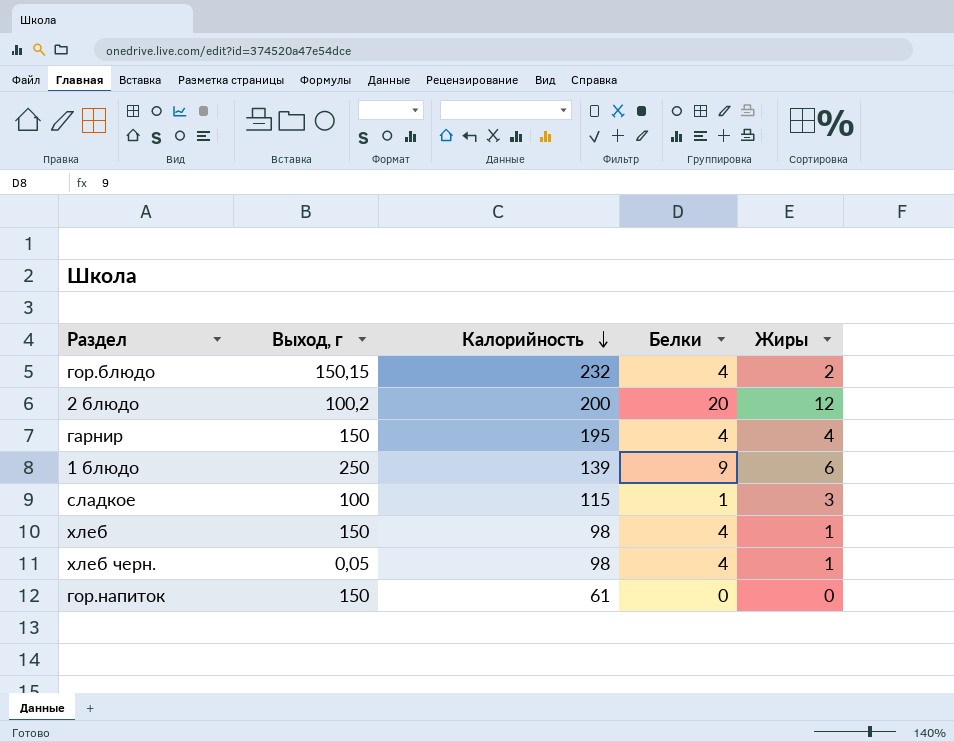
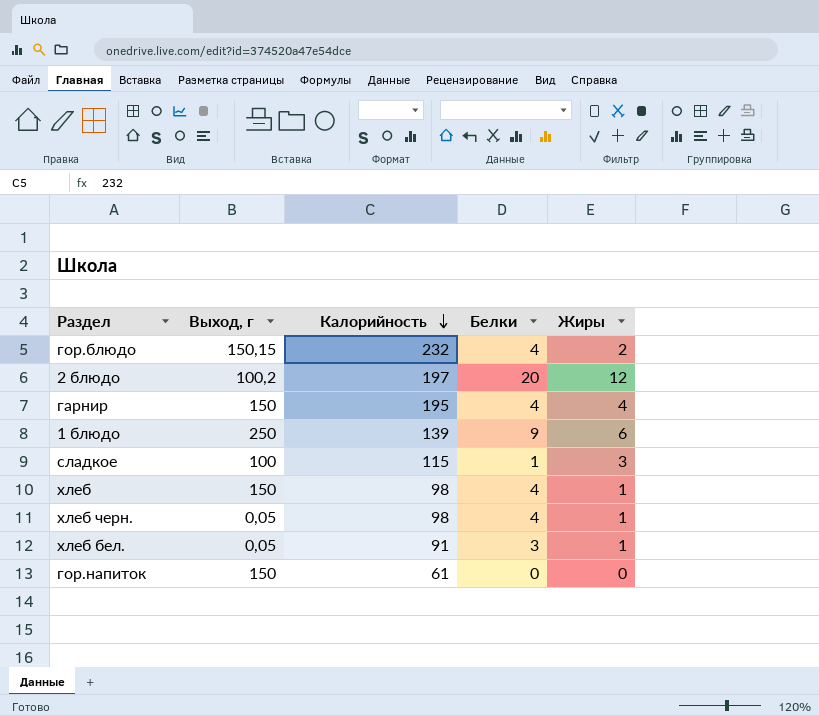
2 блюдо | Калорийность: 200 -> 197
row хлеб бел.: none -> 0,05 | 91 | 3 | 1

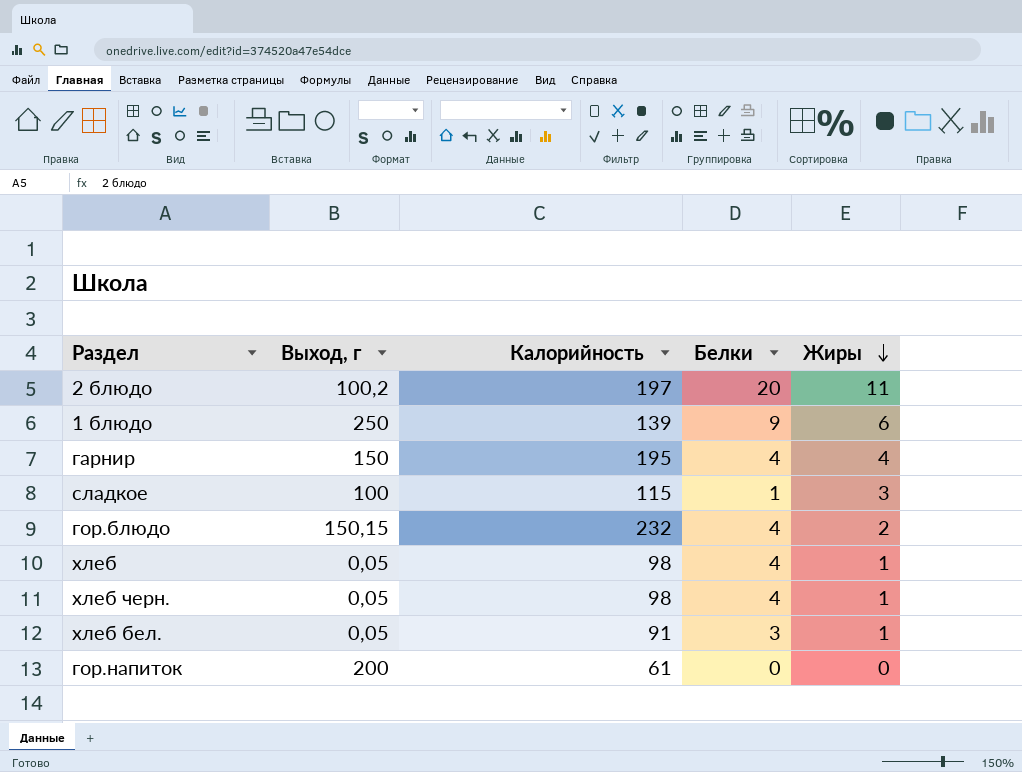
row order: Калорийность descending -> Жиры descending
2 блюдо | Жиры: 12 -> 11
хлеб | Выход, г: 150 -> 0,05
гор.напиток | Выход, г: 150 -> 200

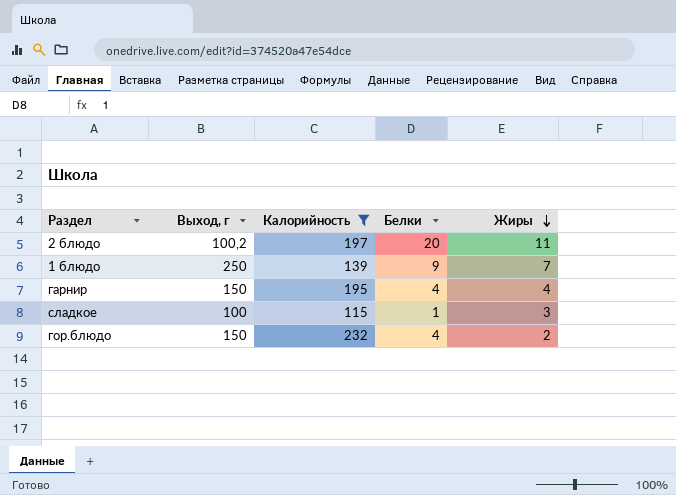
filter: none -> Калорийность >= 115
1 блюдо | Жиры: 6 -> 7
гор.блюдо | Выход, г: 150,15 -> 150

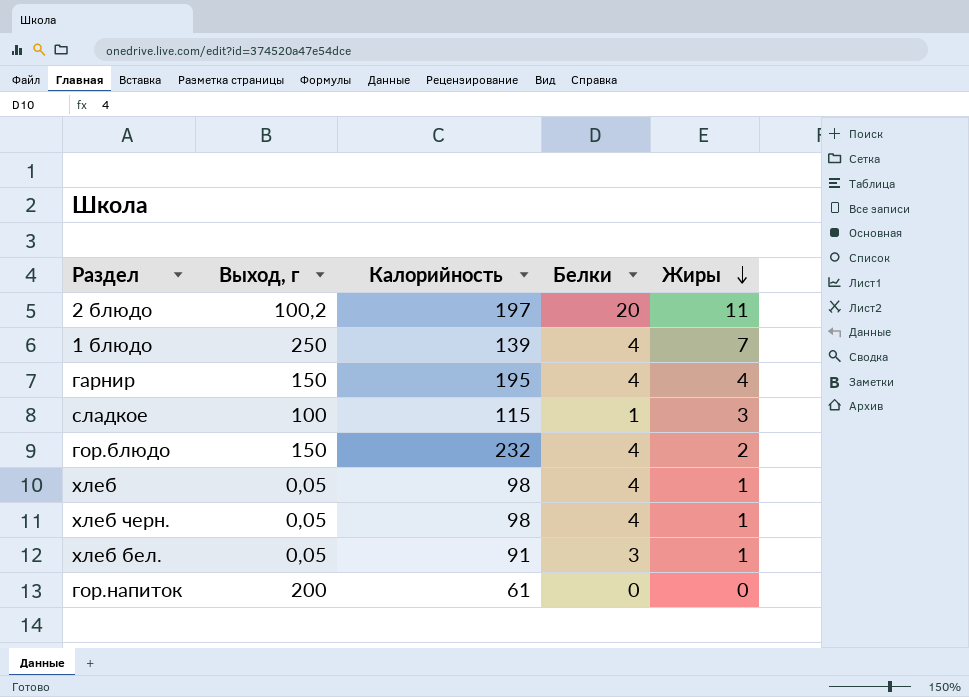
filter: Калорийность >= 115 -> none
1 блюдо | Белки: 9 -> 4

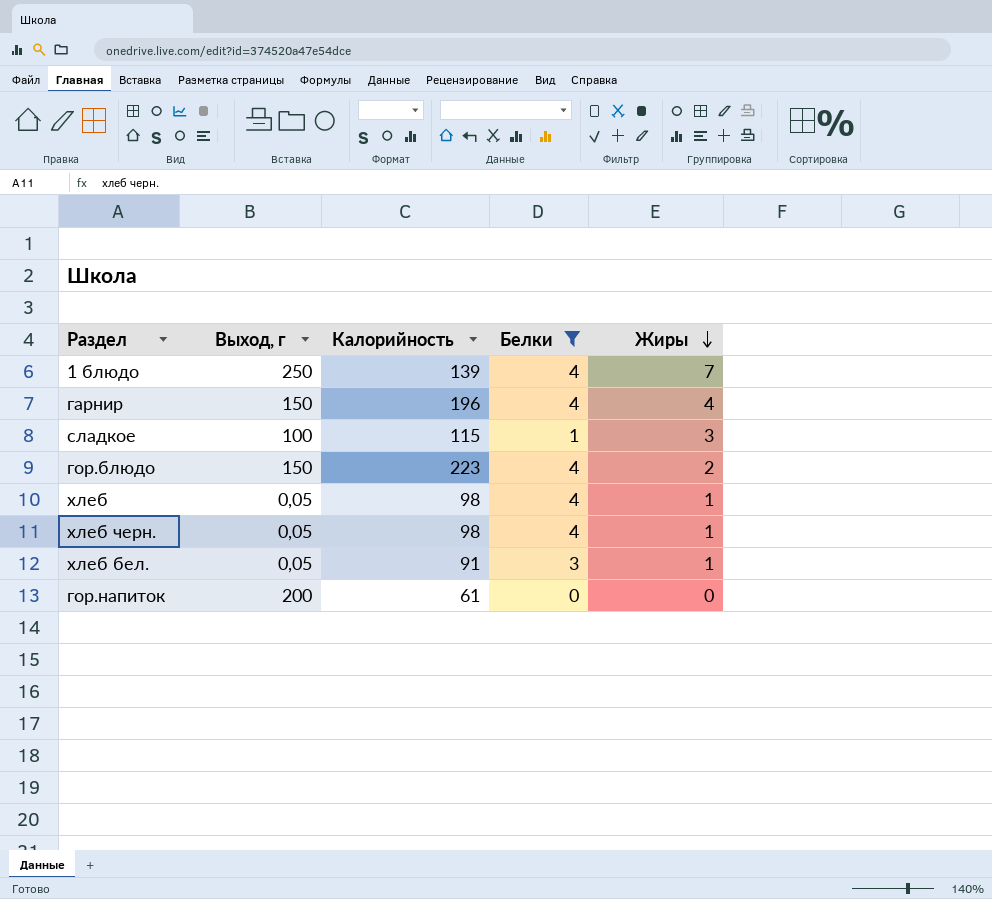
filter: none -> Белки != 20
гарнир | Калорийность: 195 -> 196
гор.блюдо | Калорийность: 232 -> 223

